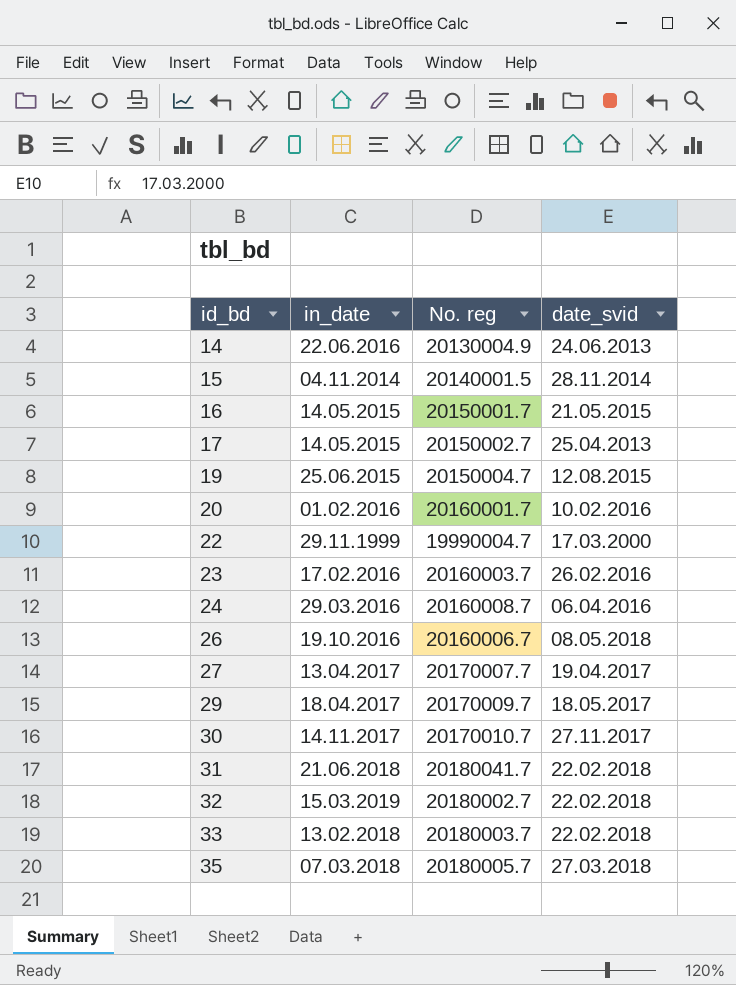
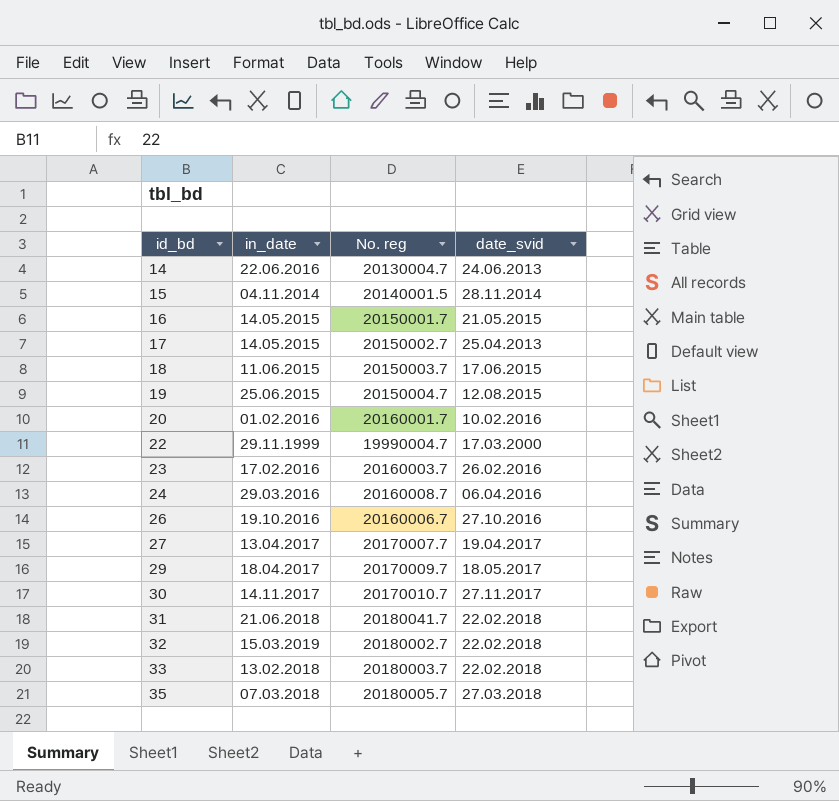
14 | No. reg: 20130004.9 -> 20130004.7
row 18: none -> 11.06.2015 | 20150003.7 | 17.06.2015
26 | date_svid: 08.05.2018 -> 27.10.2016

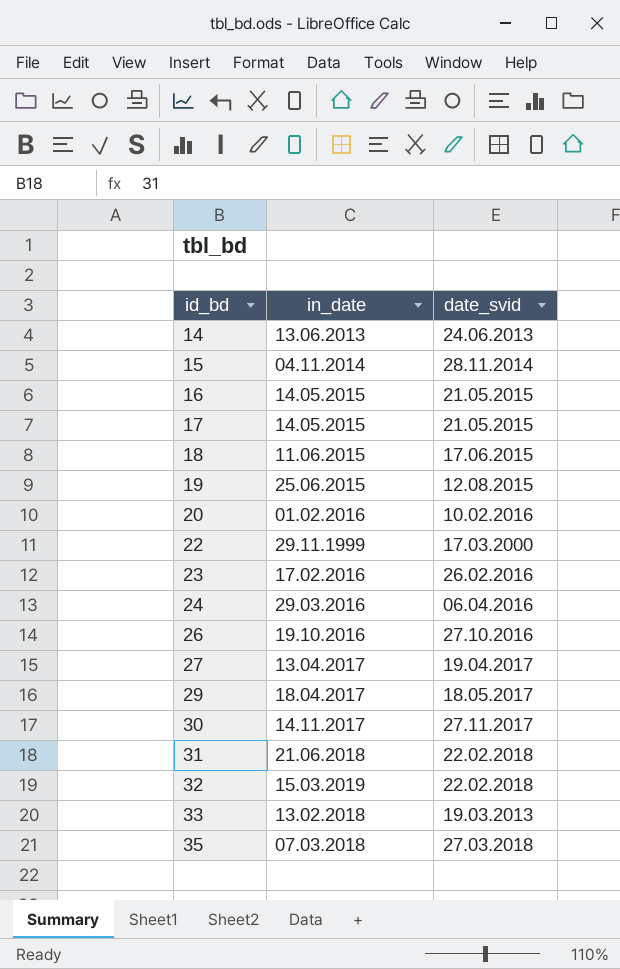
column No. reg | position: 3 -> none
14 | in_date: 22.06.2016 -> 13.06.2013
17 | date_svid: 25.04.2013 -> 21.05.2015
33 | date_svid: 22.02.2018 -> 19.03.2013

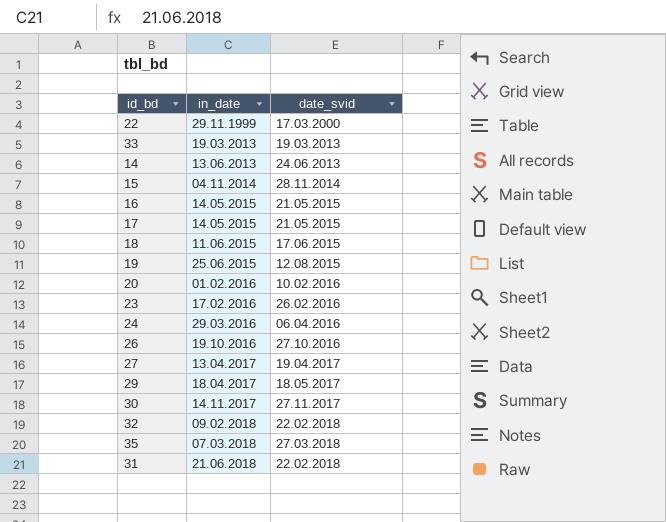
row order: id_bd ascending -> in_date ascending
33 | in_date: 13.02.2018 -> 19.03.2013
32 | in_date: 15.03.2019 -> 09.02.2018

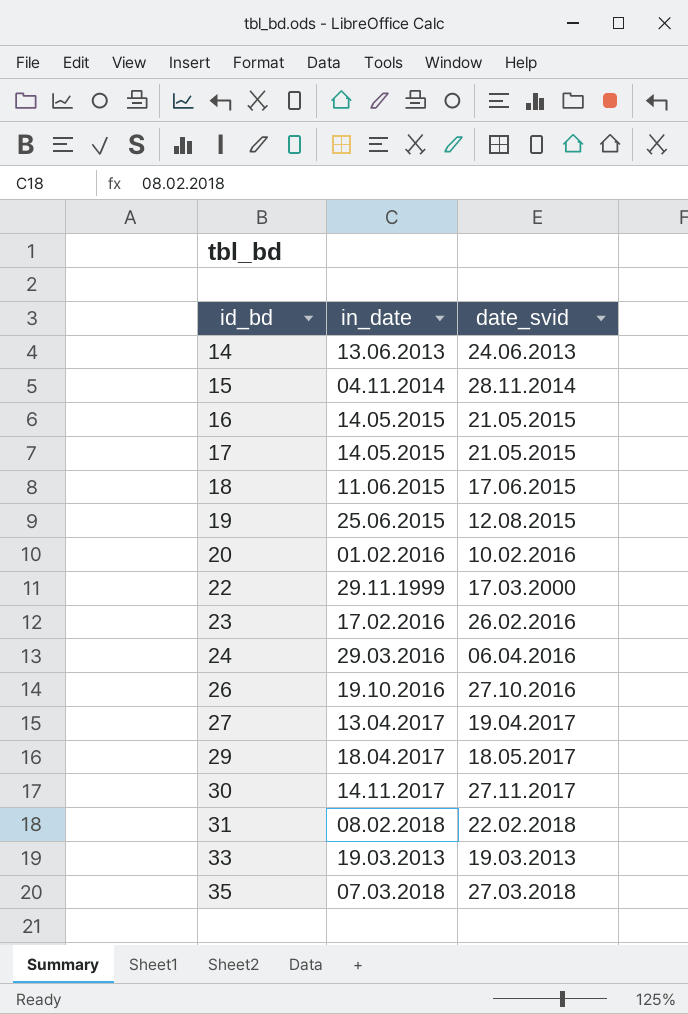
row order: in_date ascending -> id_bd ascending
row 32: 09.02.2018 | 22.02.2018 -> none
31 | in_date: 21.06.2018 -> 08.02.2018

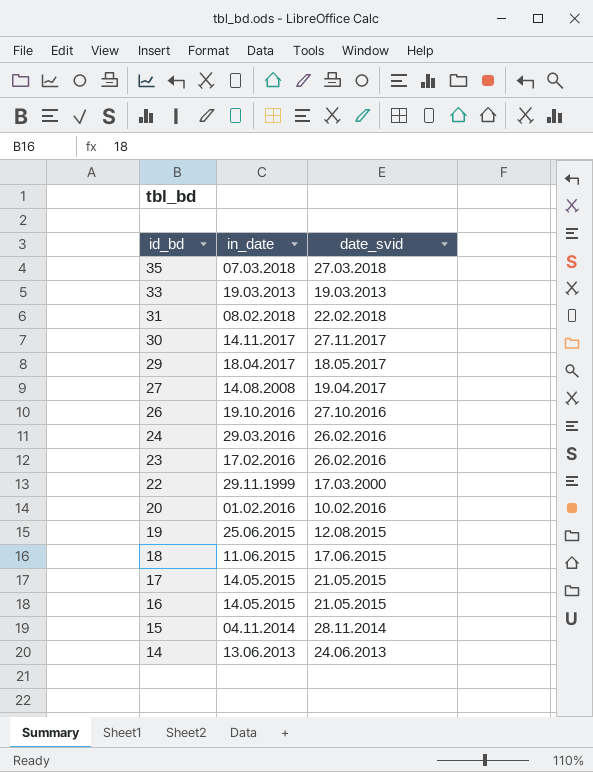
row order: id_bd ascending -> id_bd descending
27 | in_date: 13.04.2017 -> 14.08.2008
24 | date_svid: 06.04.2016 -> 26.02.2016

